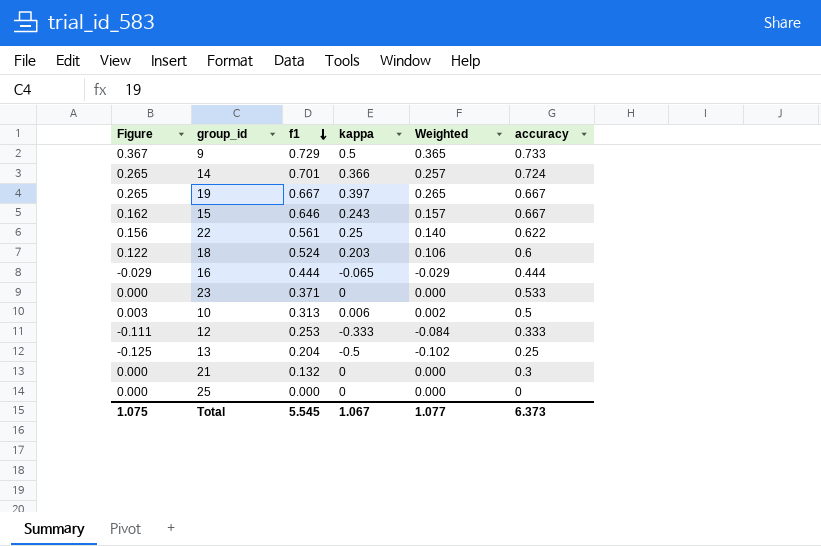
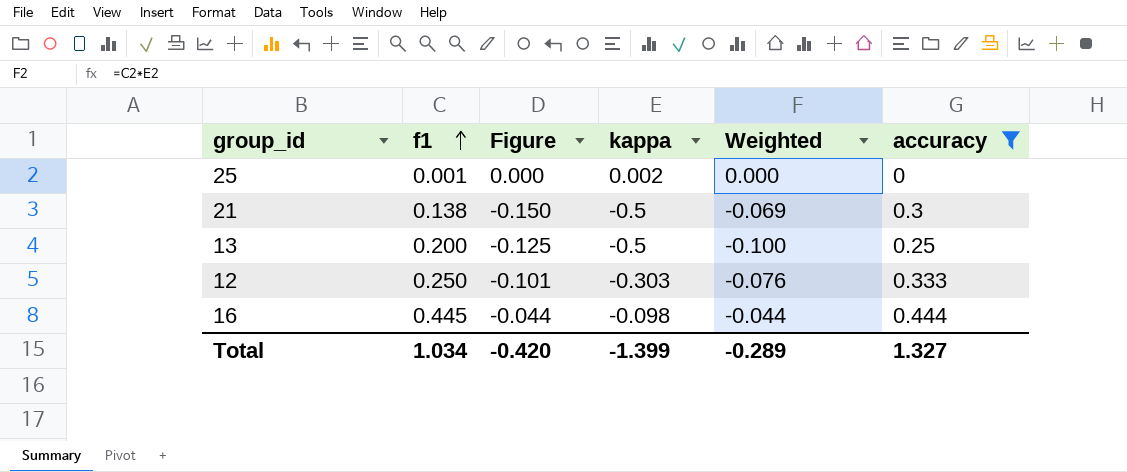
filter: none -> accuracy <= 0.444
row order: f1 descending -> f1 ascending
column Figure | position: 1 -> 3
25 | f1: 0.000 -> 0.001
25 | kappa: 0 -> 0.002
21 | f1: 0.132 -> 0.138
21 | Figure: 0.000 -> -0.150
21 | kappa: 0 -> -0.5
21 | Weighted: 0.000 -> -0.069
13 | f1: 0.204 -> 0.200
13 | Weighted: -0.102 -> -0.100
12 | f1: 0.253 -> 0.250
12 | Figure: -0.111 -> -0.101
12 | kappa: -0.333 -> -0.303
12 | Weighted: -0.084 -> -0.076
16 | f1: 0.444 -> 0.445
16 | Figure: -0.029 -> -0.044
16 | kappa: -0.065 -> -0.098
16 | Weighted: -0.029 -> -0.044
Total | f1: 5.545 -> 1.034
Total | Figure: 1.075 -> -0.420
Total | kappa: 1.067 -> -1.399
Total | Weighted: 1.077 -> -0.289
Total | accuracy: 6.373 -> 1.327

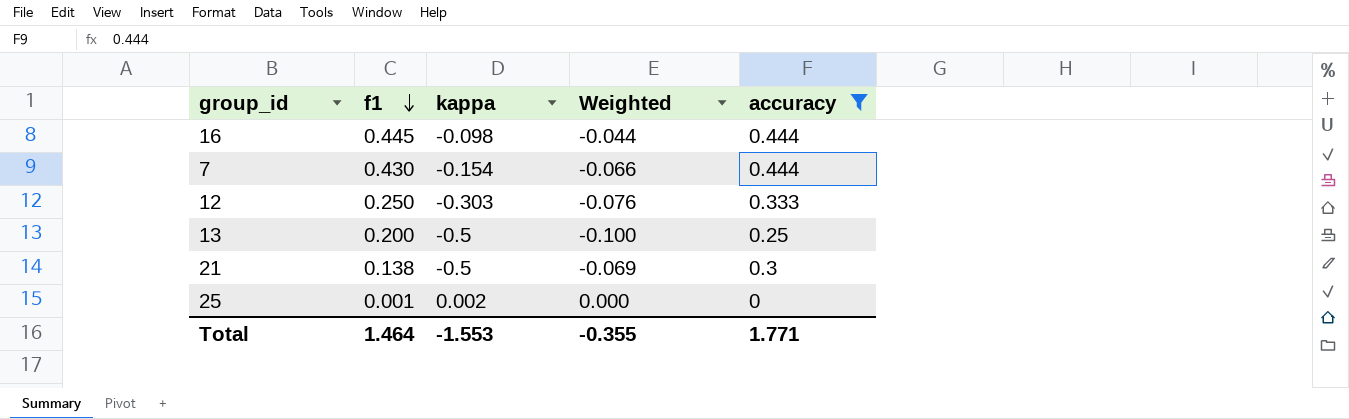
row order: f1 ascending -> f1 descending
column Figure | formula: [kappa] * [accuracy] -> none
row 7: none -> 0.430 | -0.154 | -0.066 | 0.444
Total | f1: 1.034 -> 1.464
Total | kappa: -1.399 -> -1.553
Total | Weighted: -0.289 -> -0.355
Total | accuracy: 1.327 -> 1.771

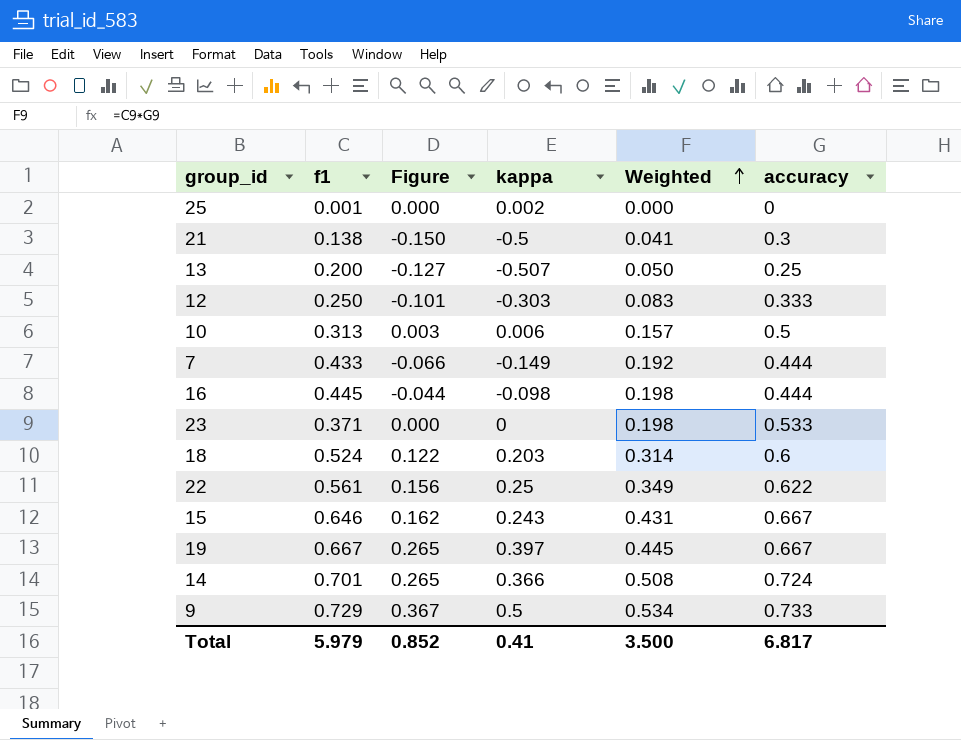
filter: accuracy <= 0.444 -> none
row order: f1 descending -> Weighted ascending
column Figure | formula: none -> [kappa] * [accuracy]
column Weighted | formula: [f1] * [kappa] -> [f1] * [accuracy]
13 | kappa: -0.5 -> -0.507
7 | f1: 0.430 -> 0.433
7 | kappa: -0.154 -> -0.149
Total | f1: 1.464 -> 5.979
Total | kappa: -1.553 -> 0.41
Total | Weighted: -0.355 -> 3.500
Total | accuracy: 1.771 -> 6.817

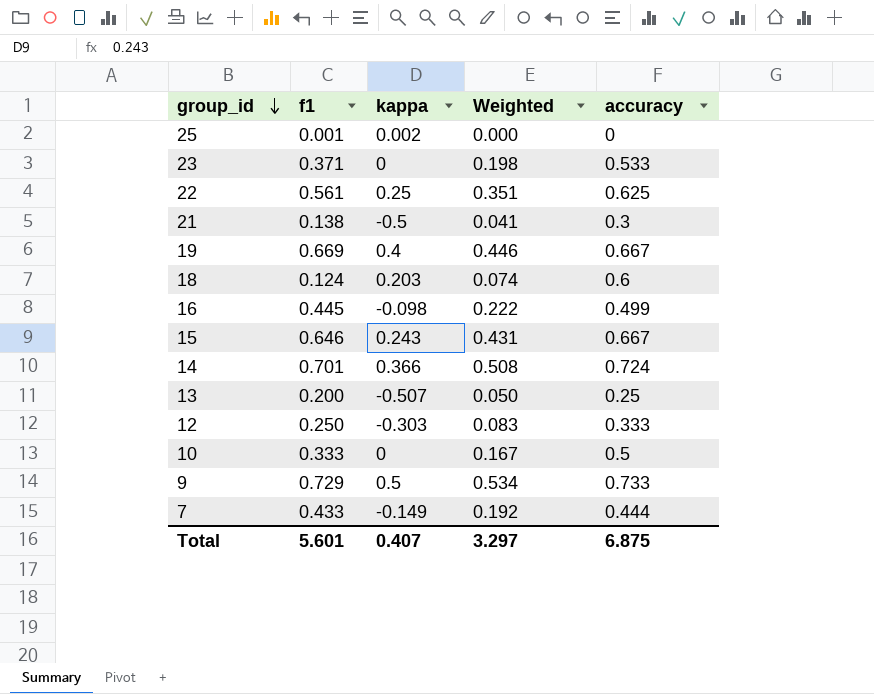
row order: Weighted ascending -> group_id descending
column Figure | formula: [kappa] * [accuracy] -> none
22 | Weighted: 0.349 -> 0.351
22 | accuracy: 0.622 -> 0.625
19 | f1: 0.667 -> 0.669
19 | kappa: 0.397 -> 0.4
19 | Weighted: 0.445 -> 0.446
18 | f1: 0.524 -> 0.124
18 | Weighted: 0.314 -> 0.074
16 | Weighted: 0.198 -> 0.222
16 | accuracy: 0.444 -> 0.499
10 | f1: 0.313 -> 0.333
10 | kappa: 0.006 -> 0
10 | Weighted: 0.157 -> 0.167
Total | f1: 5.979 -> 5.601
Total | kappa: 0.41 -> 0.407
Total | Weighted: 3.500 -> 3.297
Total | accuracy: 6.817 -> 6.875

